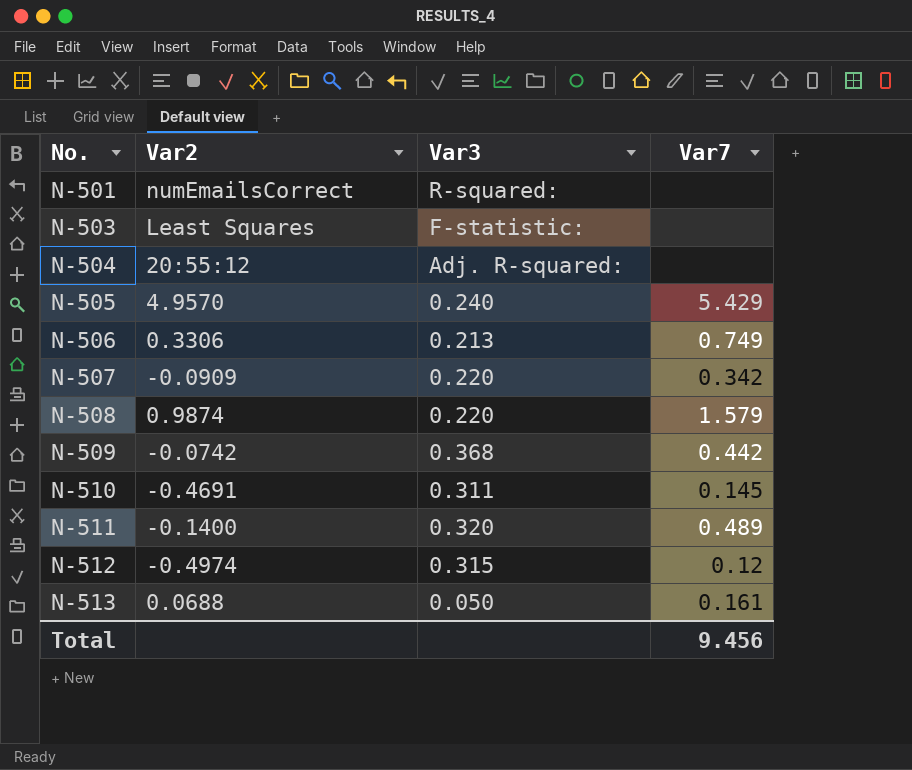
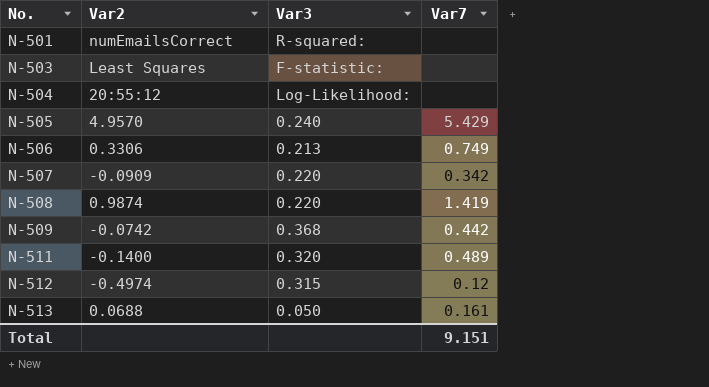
row N-510: -0.4691 | 0.311 | 0.145 -> none
N-504 | Var3: Adj. R-squared: -> Log-Likelihood:
N-508 | Var7: 1.579 -> 1.419
Total | Var7: 9.456 -> 9.151

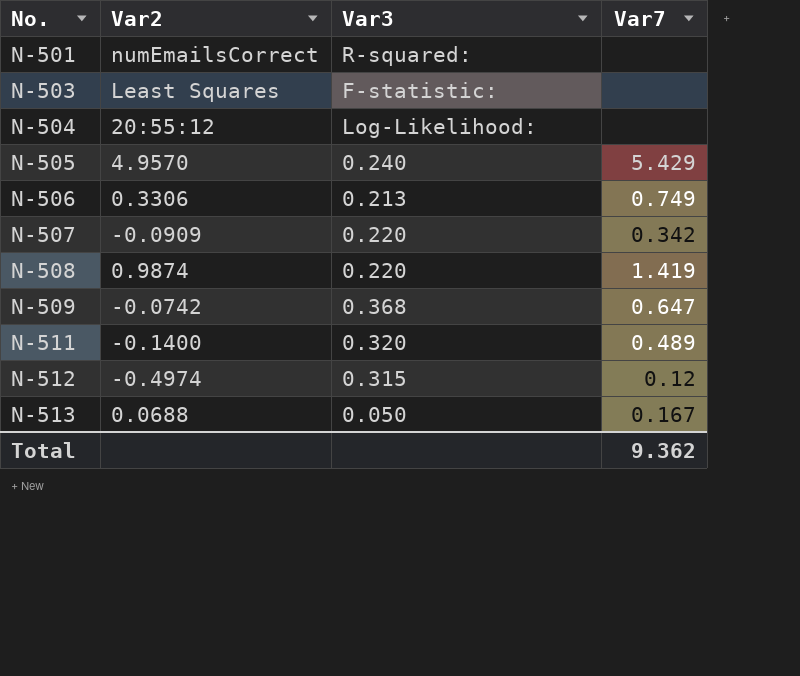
N-509 | Var7: 0.442 -> 0.647
N-513 | Var7: 0.161 -> 0.167
Total | Var7: 9.151 -> 9.362

